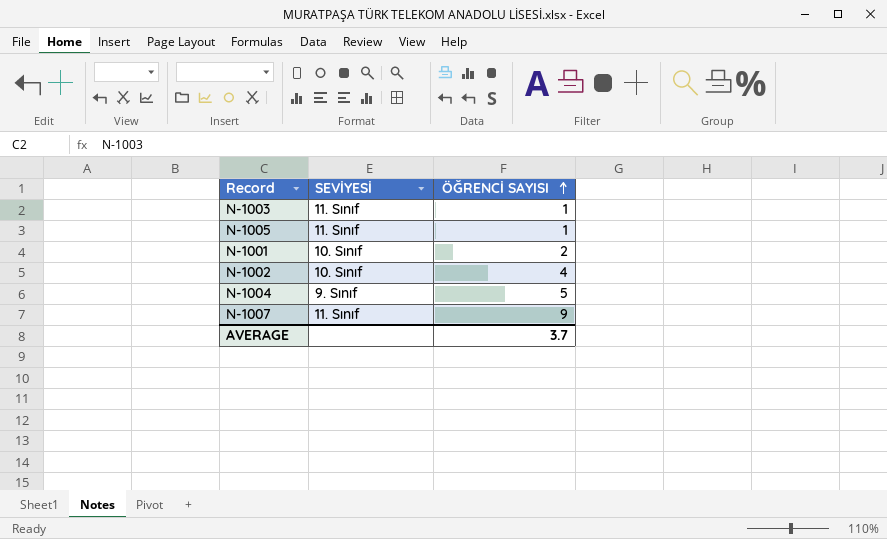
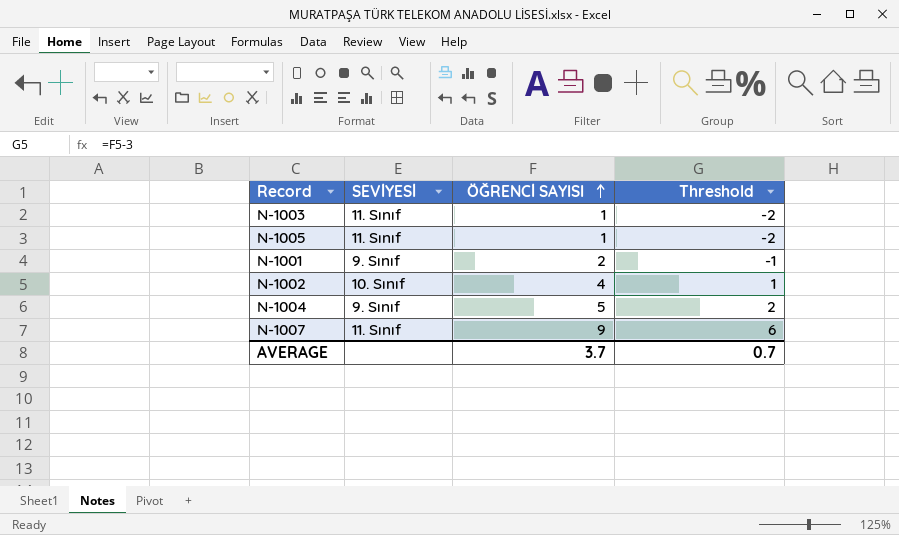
column Threshold | formula: none -> [ÖĞRENCİ SAYISI] - 3
N-1001 | SEVİYESİ: 10. Sınıf -> 9. Sınıf

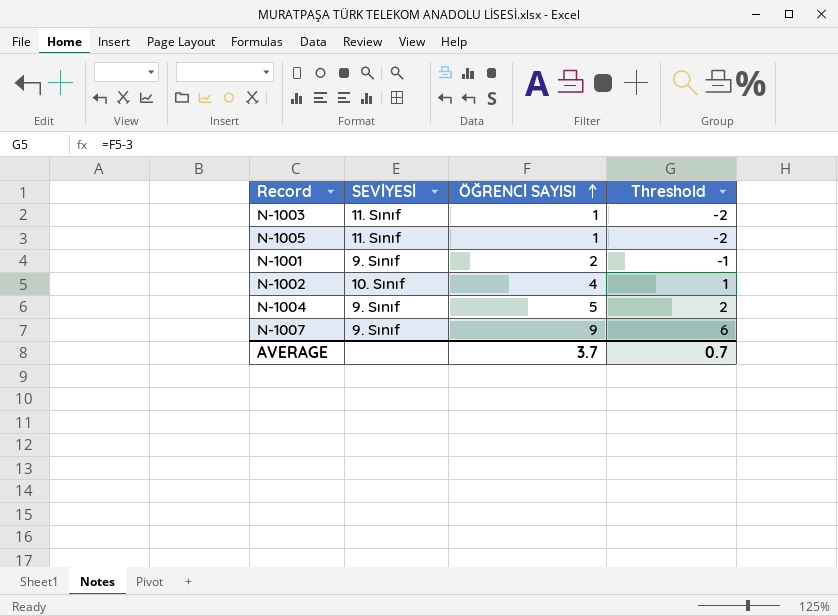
N-1007 | SEVİYESİ: 11. Sınıf -> 9. Sınıf

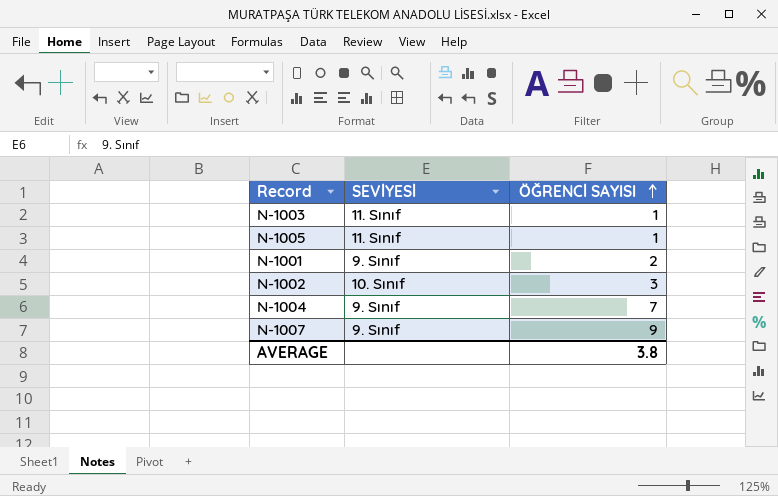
column Threshold | formula: [ÖĞRENCİ SAYISI] - 3 -> none
N-1002 | ÖĞRENCİ SAYISI: 4 -> 3
N-1004 | ÖĞRENCİ SAYISI: 5 -> 7
AVERAGE | ÖĞRENCİ SAYISI: 3.7 -> 3.8

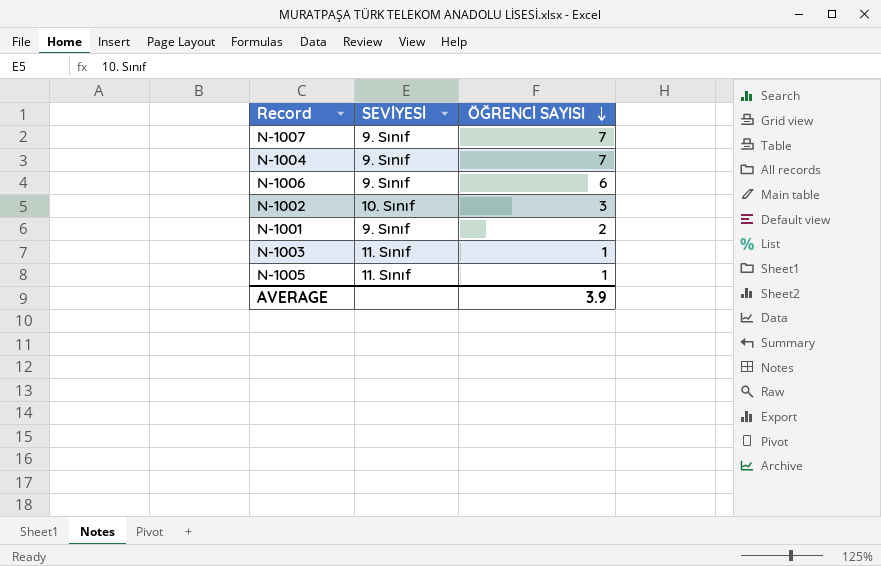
row order: ÖĞRENCİ SAYISI ascending -> ÖĞRENCİ SAYISI descending
N-1007 | ÖĞRENCİ SAYISI: 9 -> 7
row N-1006: none -> 9. Sınıf | 6
AVERAGE | ÖĞRENCİ SAYISI: 3.8 -> 3.9

